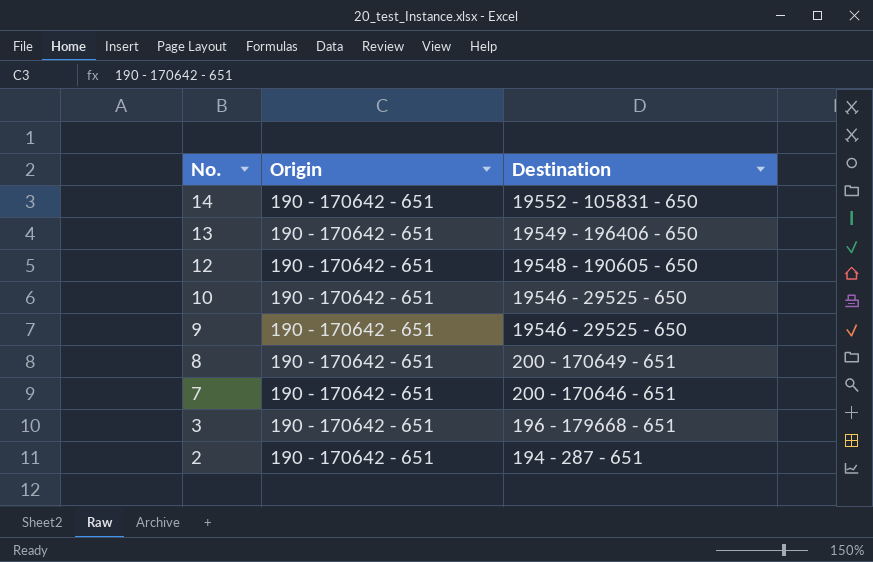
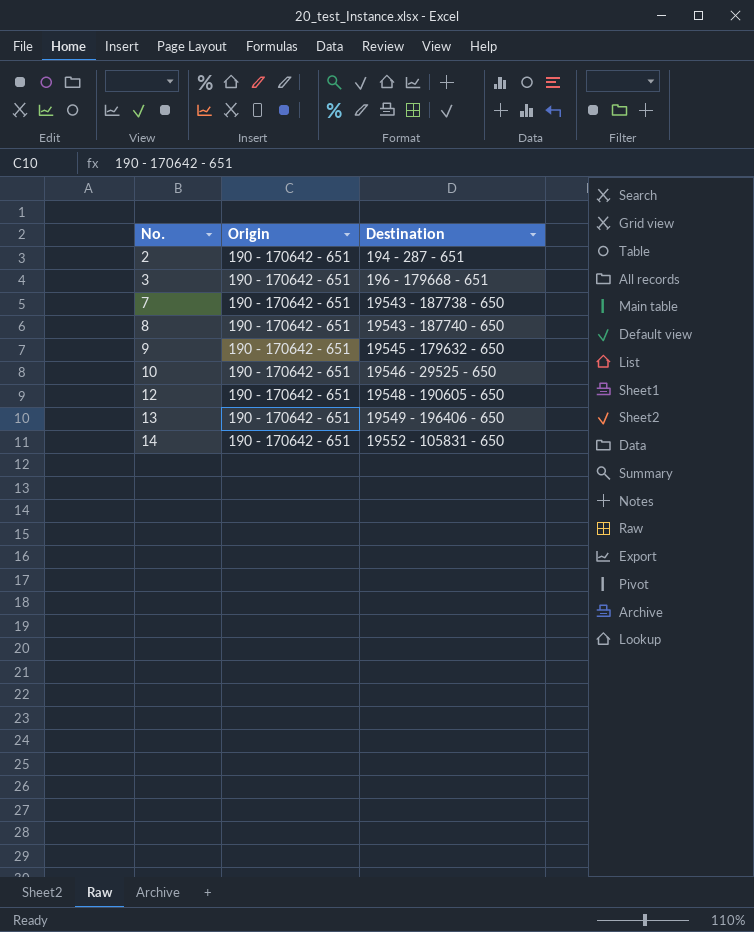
row order: No. descending -> No. ascending
7 | Destination: 200 - 170646 - 651 -> 19543 - 187738 - 650
8 | Destination: 200 - 170649 - 651 -> 19543 - 187740 - 650
9 | Destination: 19546 - 29525 - 650 -> 19545 - 179632 - 650

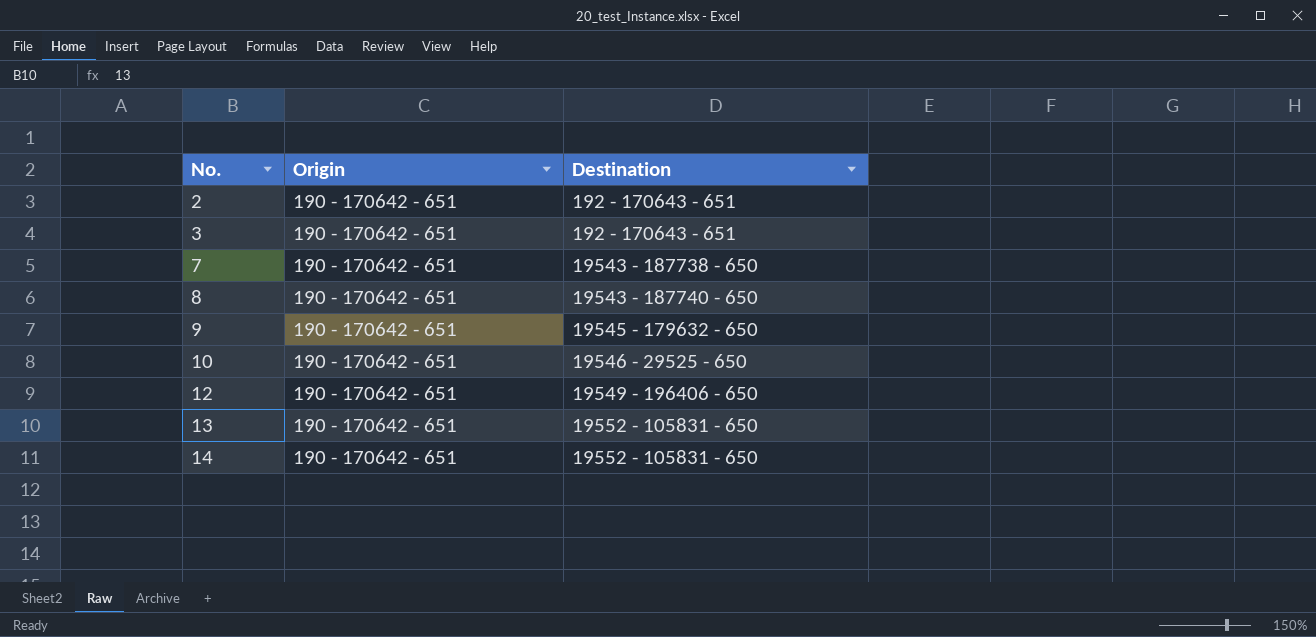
2 | Destination: 194 - 287 - 651 -> 192 - 170643 - 651
3 | Destination: 196 - 179668 - 651 -> 192 - 170643 - 651
12 | Destination: 19548 - 190605 - 650 -> 19549 - 196406 - 650
13 | Destination: 19549 - 196406 - 650 -> 19552 - 105831 - 650

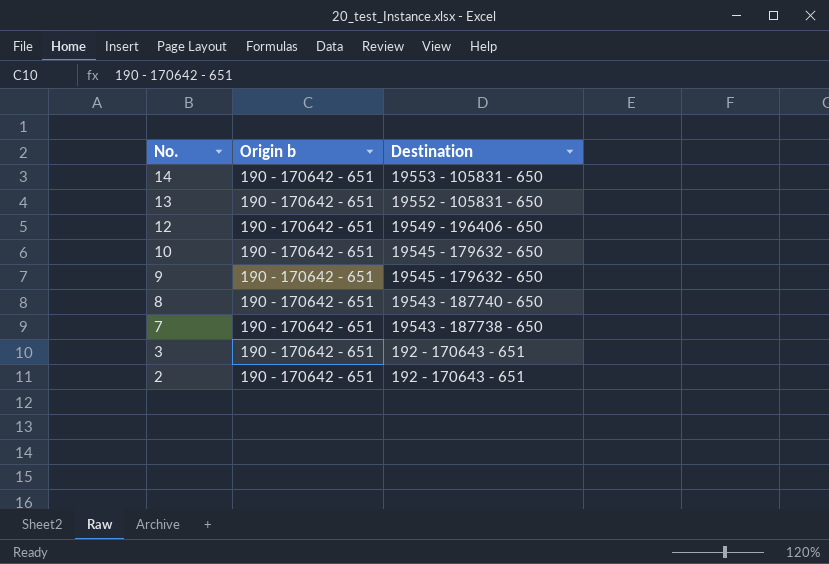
row order: No. ascending -> No. descending
column name: Origin -> Origin b
14 | Destination: 19552 - 105831 - 650 -> 19553 - 105831 - 650
10 | Destination: 19546 - 29525 - 650 -> 19545 - 179632 - 650

